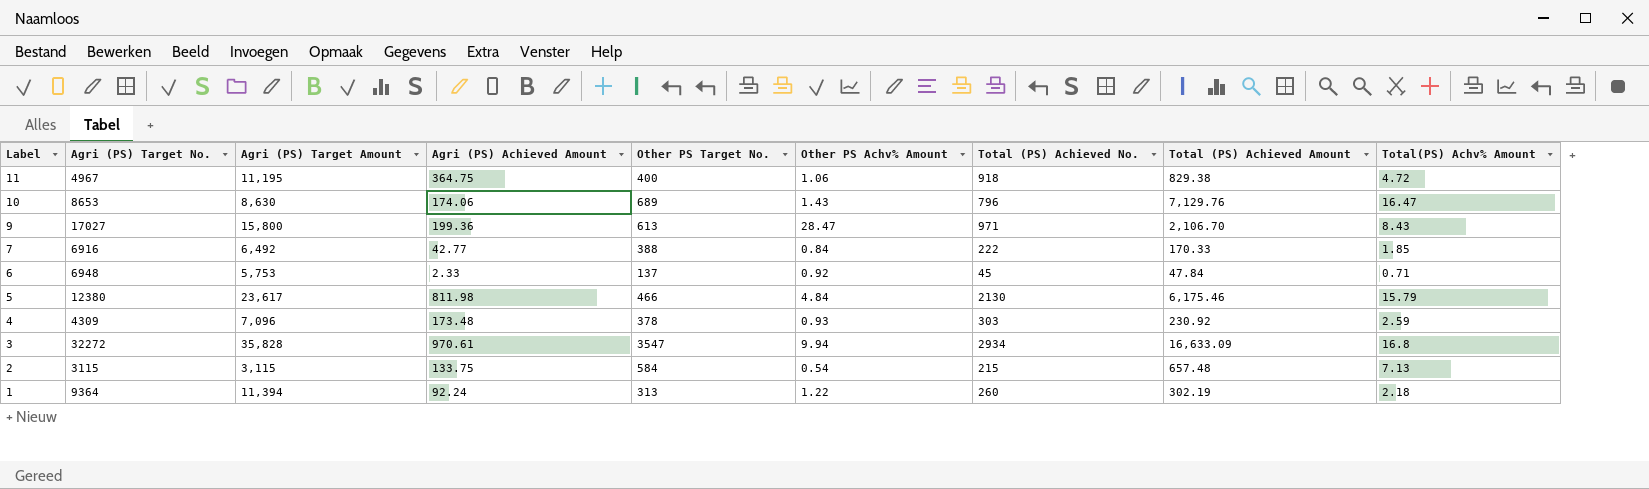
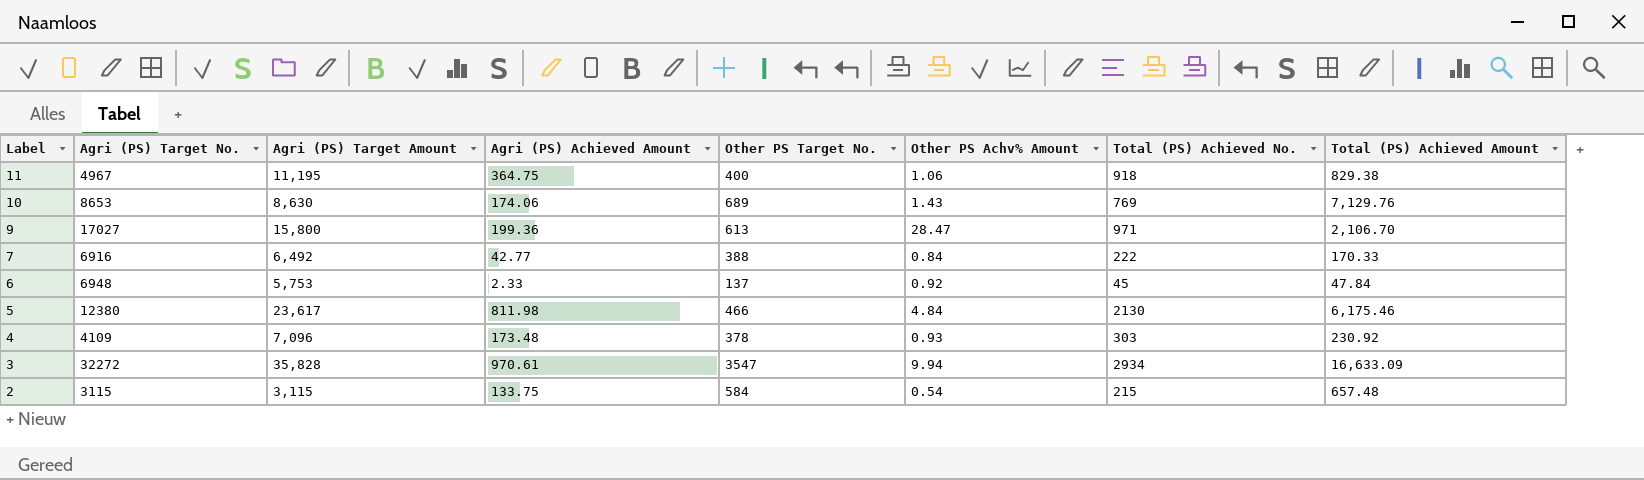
column Total(PS) Achv% Amount | position: 9 -> none
row 1: 9364 | 11,394 | 92.24 | 313 | 1.22 | 260 | 302.19 | 2.18 -> none
10 | Total (PS) Achieved No.: 796 -> 769
4 | Agri (PS) Target No.: 4309 -> 4109

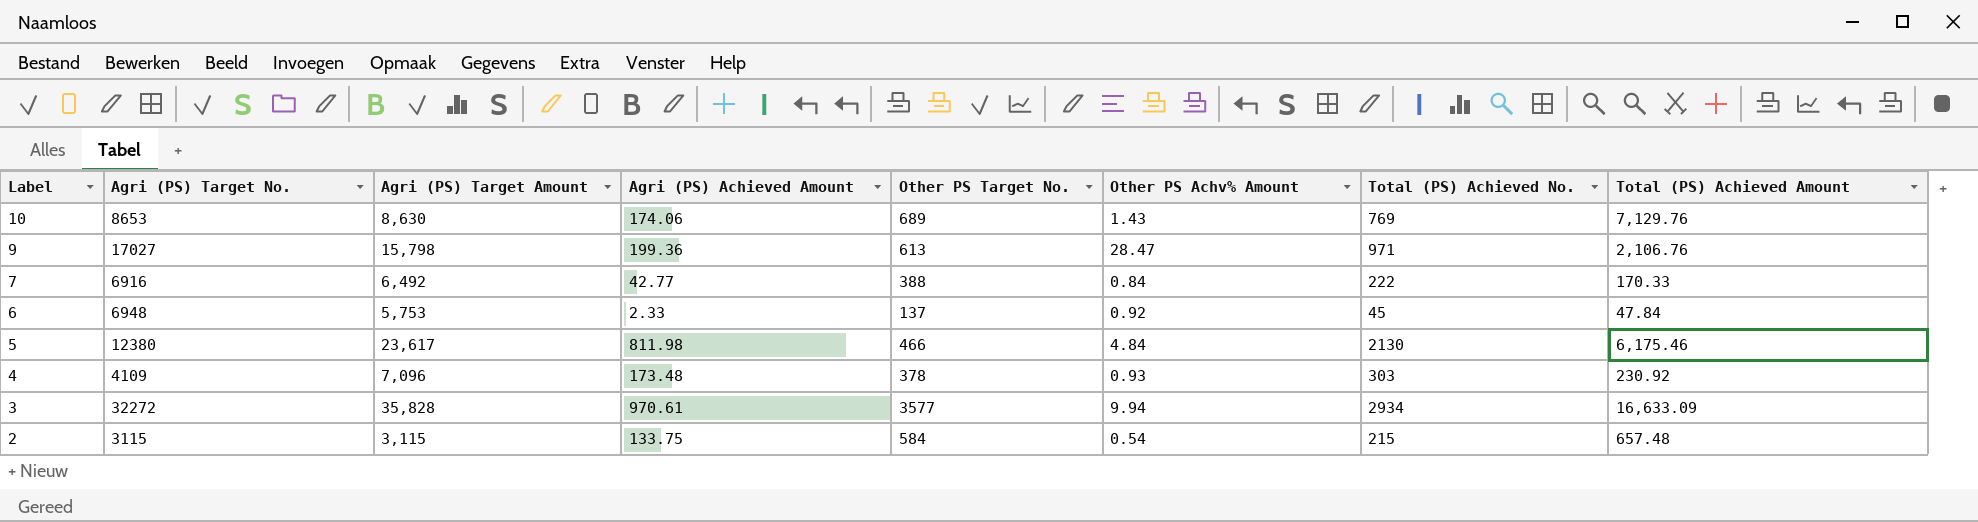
row 11: 4967 | 11,195 | 364.75 | 400 | 1.06 | 918 | 829.38 -> none
9 | Agri (PS) Target Amount: 15,800 -> 15,798
9 | Total (PS) Achieved Amount: 2,106.70 -> 2,106.76
3 | Other PS Target No.: 3547 -> 3577

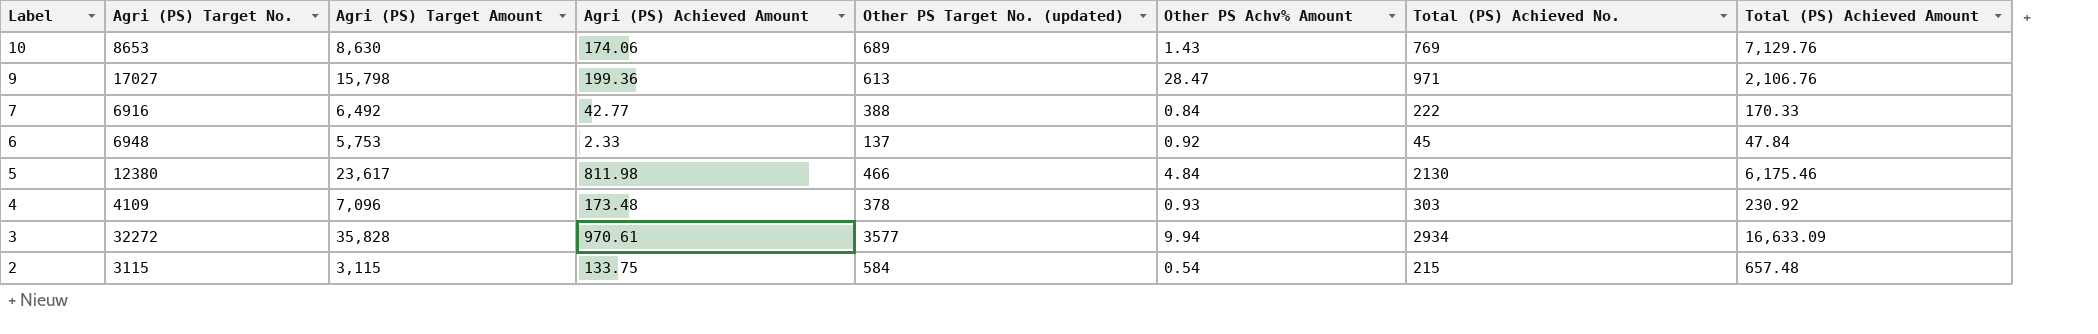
column name: Other PS Target No. -> Other PS Target No. (updated)

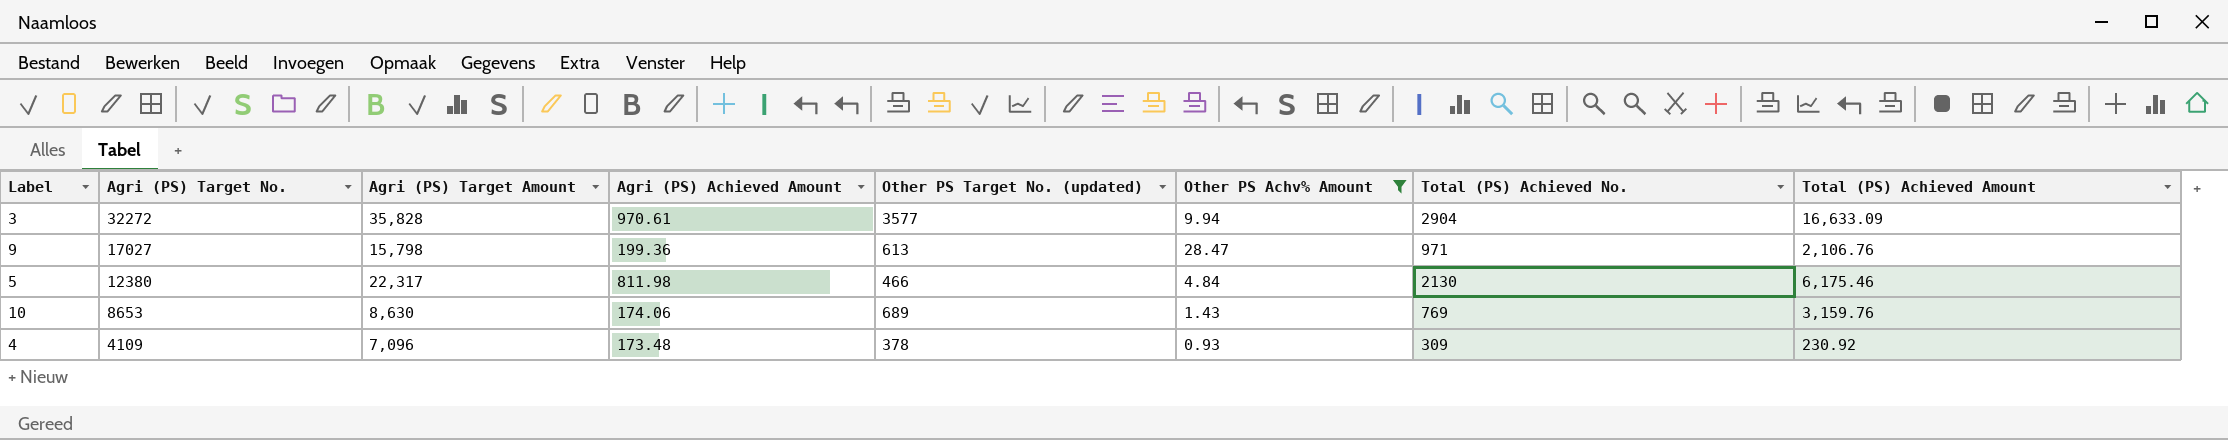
filter: none -> Other PS Achv% Amount >= 0.93
row order: Label descending -> Agri (PS) Target No. descending
3 | Total (PS) Achieved No.: 2934 -> 2904
5 | Agri (PS) Target Amount: 23,617 -> 22,317
10 | Total (PS) Achieved Amount: 7,129.76 -> 3,159.76
4 | Total (PS) Achieved No.: 303 -> 309

